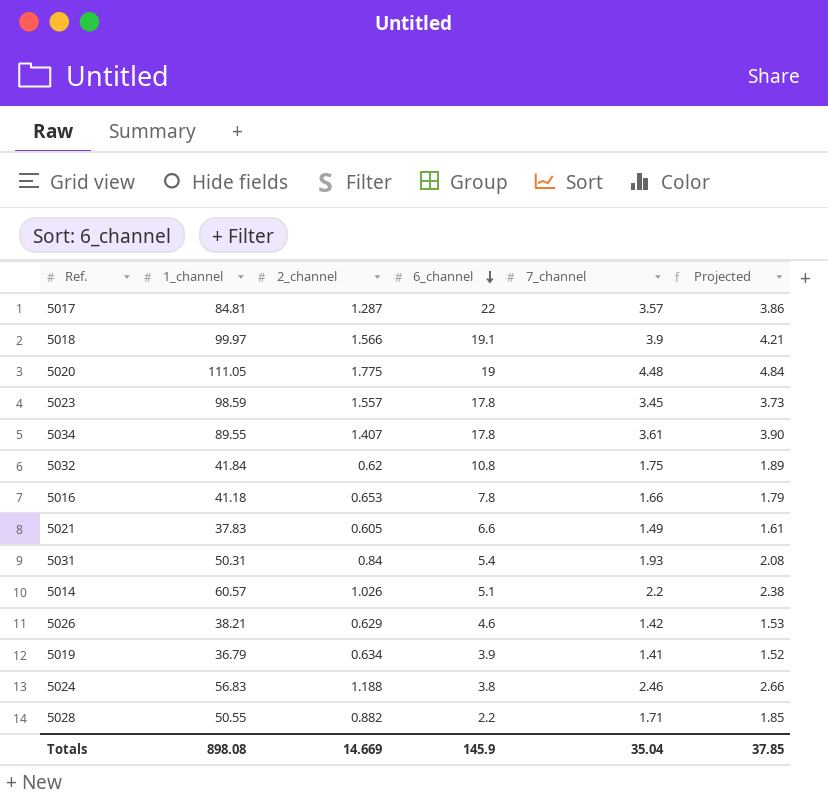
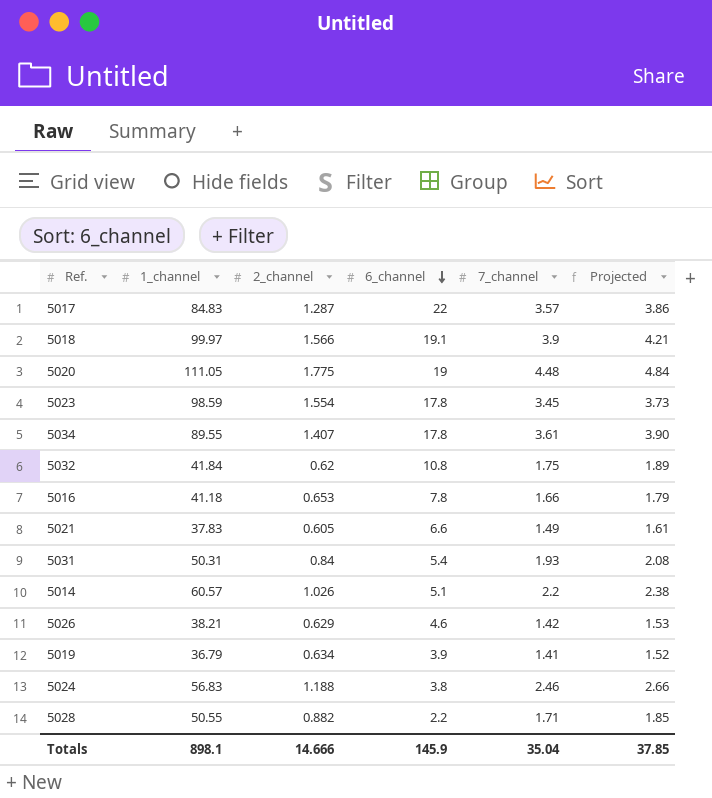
5017 | 1_channel: 84.81 -> 84.83
5023 | 2_channel: 1.557 -> 1.554
Totals | 1_channel: 898.08 -> 898.1
Totals | 2_channel: 14.669 -> 14.666

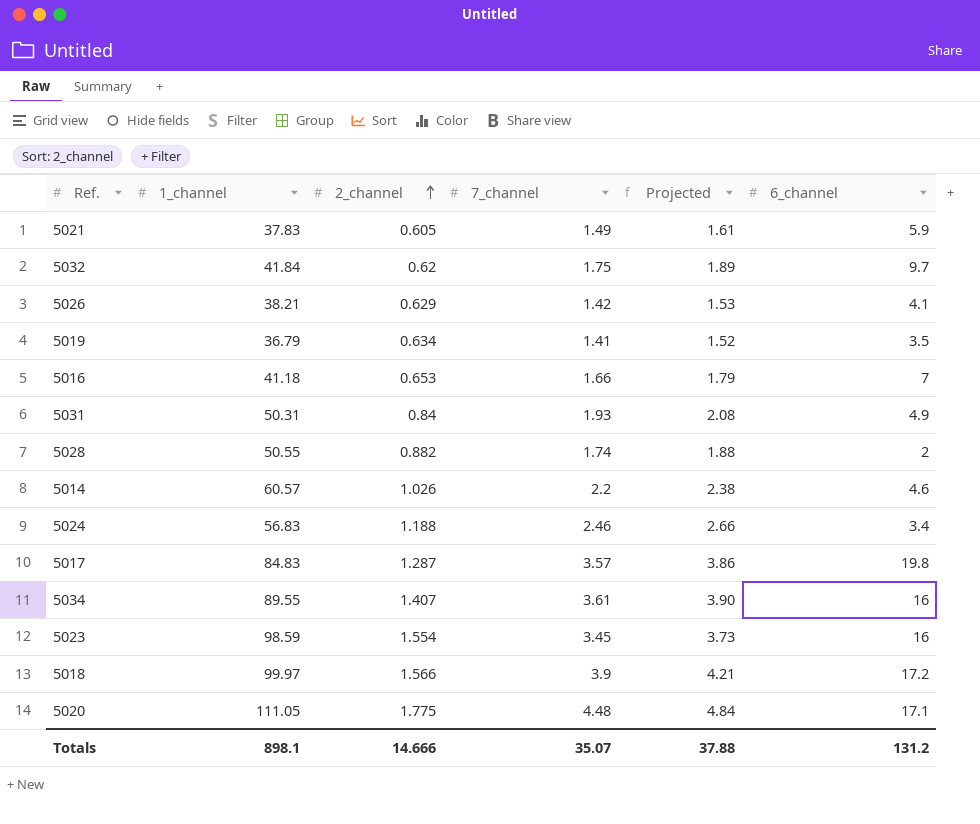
row order: 6_channel descending -> 2_channel ascending
column 6_channel | position: 4 -> 6
5021 | 6_channel: 6.6 -> 5.9
5032 | 6_channel: 10.8 -> 9.7
5026 | 6_channel: 4.6 -> 4.1
5019 | 6_channel: 3.9 -> 3.5
5016 | 6_channel: 7.8 -> 7
5031 | 6_channel: 5.4 -> 4.9
5028 | 7_channel: 1.71 -> 1.74
5028 | Projected: 1.85 -> 1.88
5028 | 6_channel: 2.2 -> 2
5014 | 6_channel: 5.1 -> 4.6
5024 | 6_channel: 3.8 -> 3.4
5017 | 6_channel: 22 -> 19.8
5034 | 6_channel: 17.8 -> 16
5023 | 6_channel: 17.8 -> 16
5018 | 6_channel: 19.1 -> 17.2
5020 | 6_channel: 19 -> 17.1
Totals | 7_channel: 35.04 -> 35.07
Totals | Projected: 37.85 -> 37.88
Totals | 6_channel: 145.9 -> 131.2

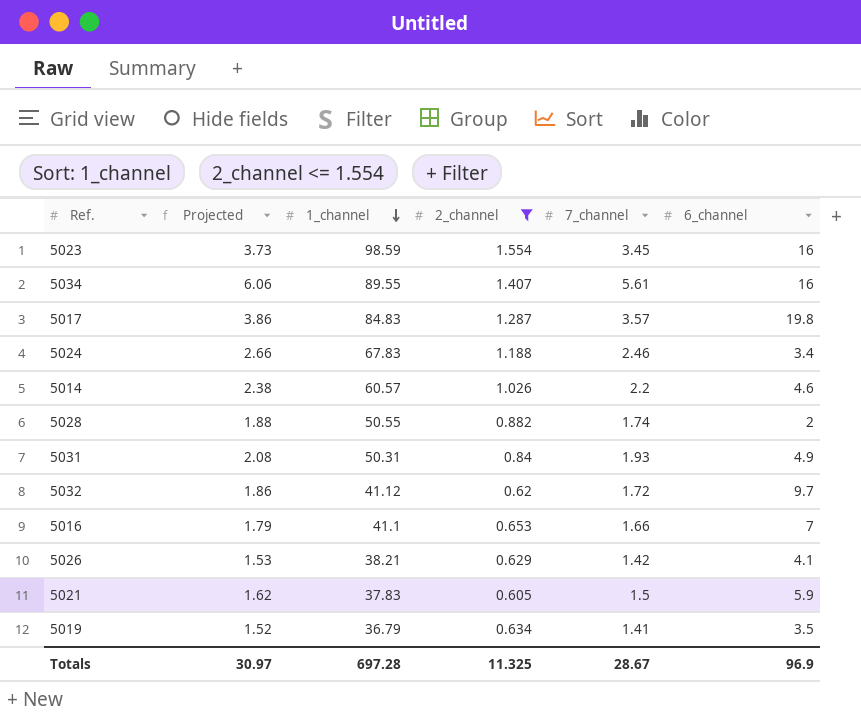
filter: none -> 2_channel <= 1.554
row order: 2_channel ascending -> 1_channel descending
column Projected | position: 5 -> 2
5034 | Projected: 3.90 -> 6.06
5034 | 7_channel: 3.61 -> 5.61
5024 | 1_channel: 56.83 -> 67.83
5032 | Projected: 1.89 -> 1.86
5032 | 1_channel: 41.84 -> 41.12
5032 | 7_channel: 1.75 -> 1.72
5016 | 1_channel: 41.18 -> 41.1
5021 | Projected: 1.61 -> 1.62
5021 | 7_channel: 1.49 -> 1.5
Totals | Projected: 37.88 -> 30.97
Totals | 1_channel: 898.1 -> 697.28
Totals | 2_channel: 14.666 -> 11.325
Totals | 7_channel: 35.07 -> 28.67
Totals | 6_channel: 131.2 -> 96.9

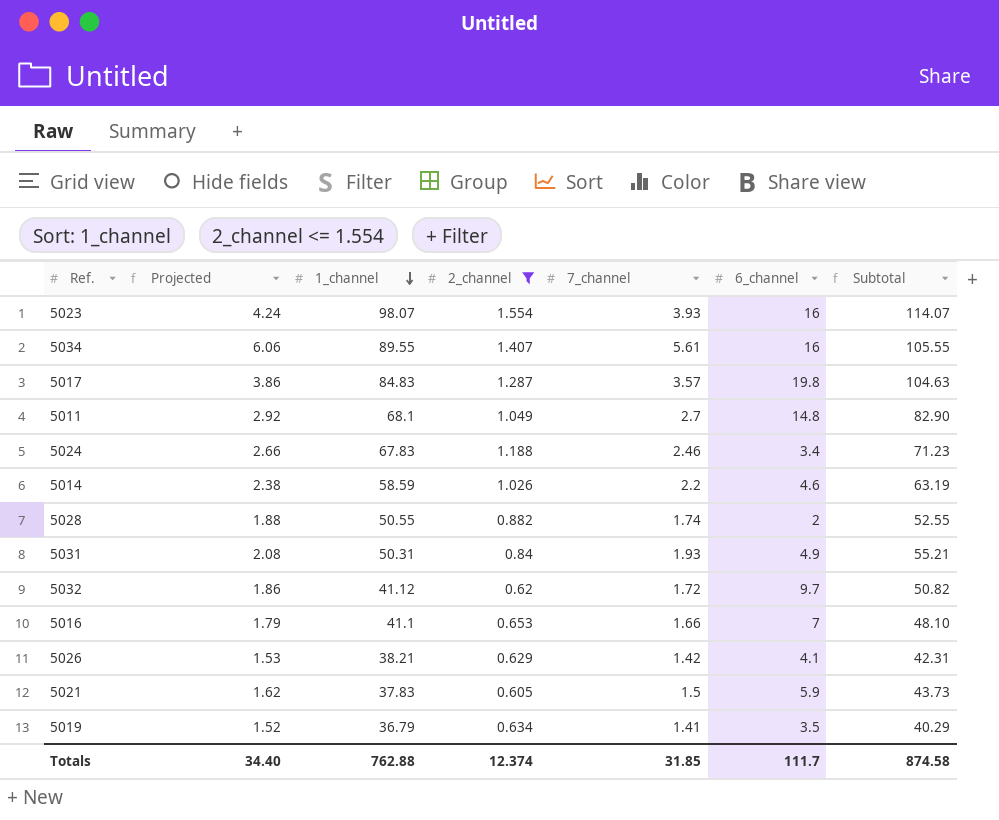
column Subtotal | formula: none -> [1_channel] + [6_channel]
5023 | Projected: 3.73 -> 4.24
5023 | 1_channel: 98.59 -> 98.07
5023 | 7_channel: 3.45 -> 3.93
row 5011: none -> 2.92 | 68.1 | 1.049 | 2.7 | 14.8 | 82.90
5014 | 1_channel: 60.57 -> 58.59
Totals | Projected: 30.97 -> 34.40
Totals | 1_channel: 697.28 -> 762.88
Totals | 2_channel: 11.325 -> 12.374
Totals | 7_channel: 28.67 -> 31.85
Totals | 6_channel: 96.9 -> 111.7

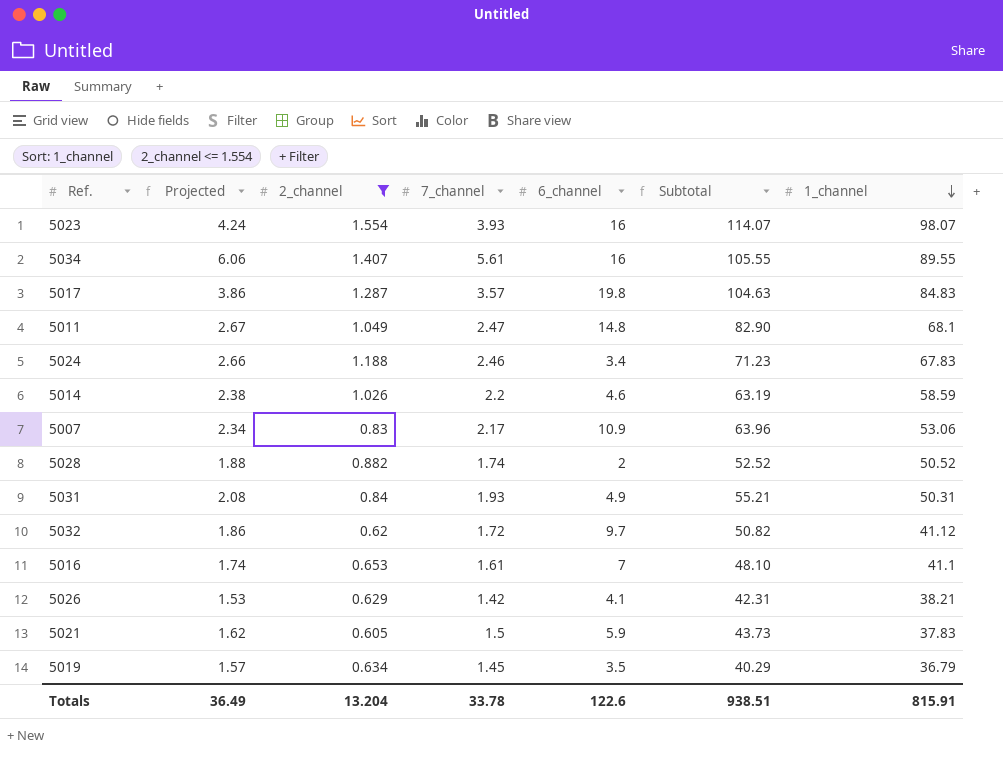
column 1_channel | position: 3 -> 7
5011 | Projected: 2.92 -> 2.67
5011 | 7_channel: 2.7 -> 2.47
row 5007: none -> 2.34 | 0.83 | 2.17 | 10.9 | 63.96 | 53.06
5028 | Subtotal: 52.55 -> 52.52
5028 | 1_channel: 50.55 -> 50.52
5016 | Projected: 1.79 -> 1.74
5016 | 7_channel: 1.66 -> 1.61
5019 | Projected: 1.52 -> 1.57
5019 | 7_channel: 1.41 -> 1.45
Totals | Projected: 34.40 -> 36.49
Totals | 2_channel: 12.374 -> 13.204
Totals | 7_channel: 31.85 -> 33.78
Totals | 6_channel: 111.7 -> 122.6
Totals | Subtotal: 874.58 -> 938.51
Totals | 1_channel: 762.88 -> 815.91

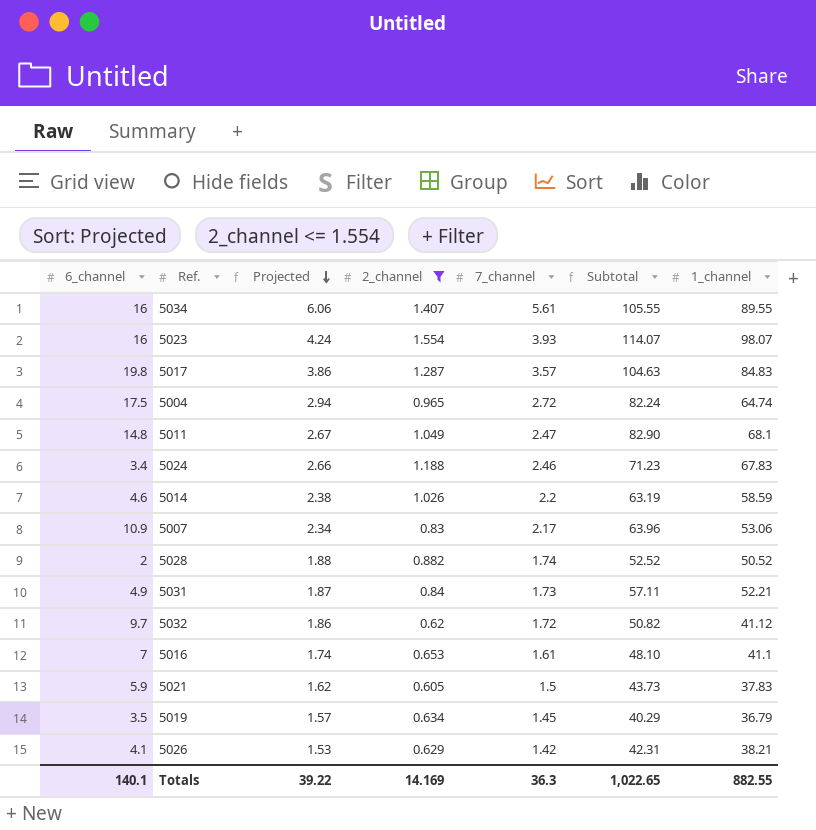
row order: 1_channel descending -> Projected descending
column 6_channel | position: 5 -> 1
row 5004: none -> 17.5 | 2.94 | 0.965 | 2.72 | 82.24 | 64.74
5031 | Projected: 2.08 -> 1.87
5031 | 7_channel: 1.93 -> 1.73
5031 | Subtotal: 55.21 -> 57.11
5031 | 1_channel: 50.31 -> 52.21
Totals | 6_channel: 122.6 -> 140.1
Totals | Projected: 36.49 -> 39.22
Totals | 2_channel: 13.204 -> 14.169
Totals | 7_channel: 33.78 -> 36.3
Totals | Subtotal: 938.51 -> 1,022.65
Totals | 1_channel: 815.91 -> 882.55

